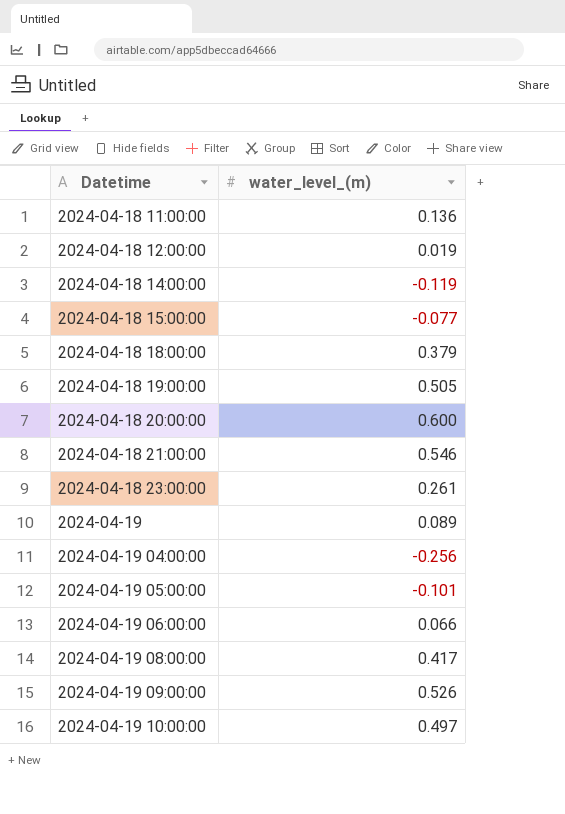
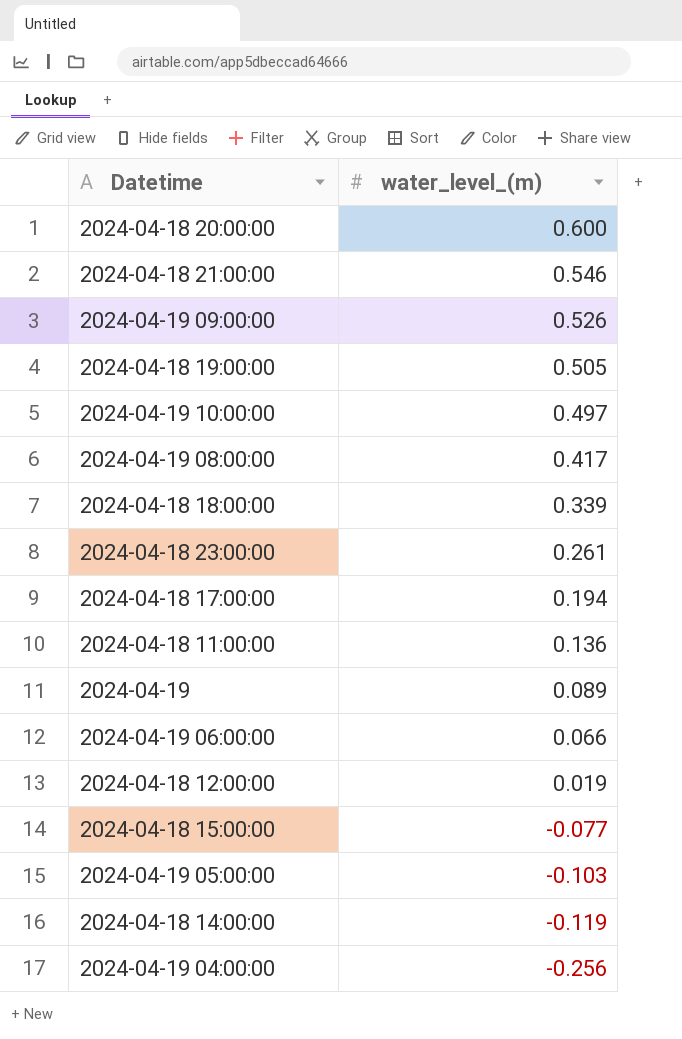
row order: Datetime ascending -> water_level_(m) descending
2024-04-18 18:00:00 | water_level_(m): 0.379 -> 0.339
row 2024-04-18 17:00:00: none -> 0.194
2024-04-19 05:00:00 | water_level_(m): -0.101 -> -0.103

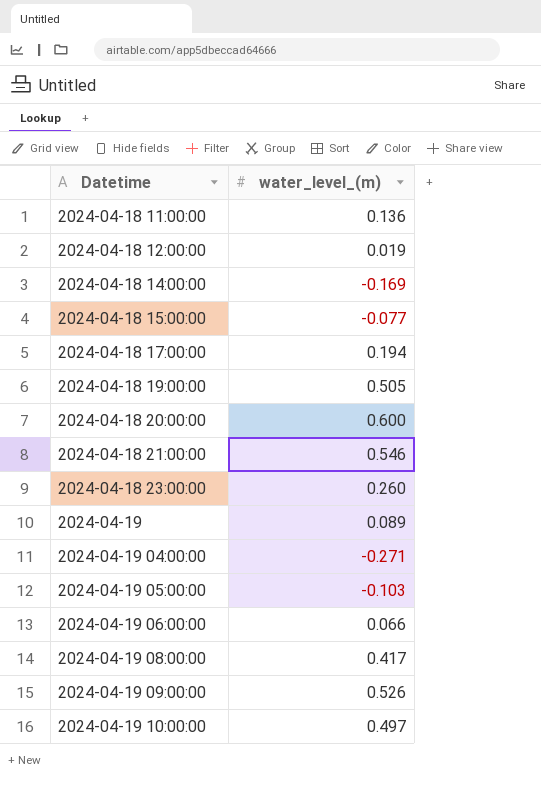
row order: water_level_(m) descending -> Datetime ascending
row 2024-04-18 18:00:00: 0.339 -> none
2024-04-18 14:00:00 | water_level_(m): -0.119 -> -0.169
2024-04-18 23:00:00 | water_level_(m): 0.261 -> 0.260
2024-04-19 04:00:00 | water_level_(m): -0.256 -> -0.271

